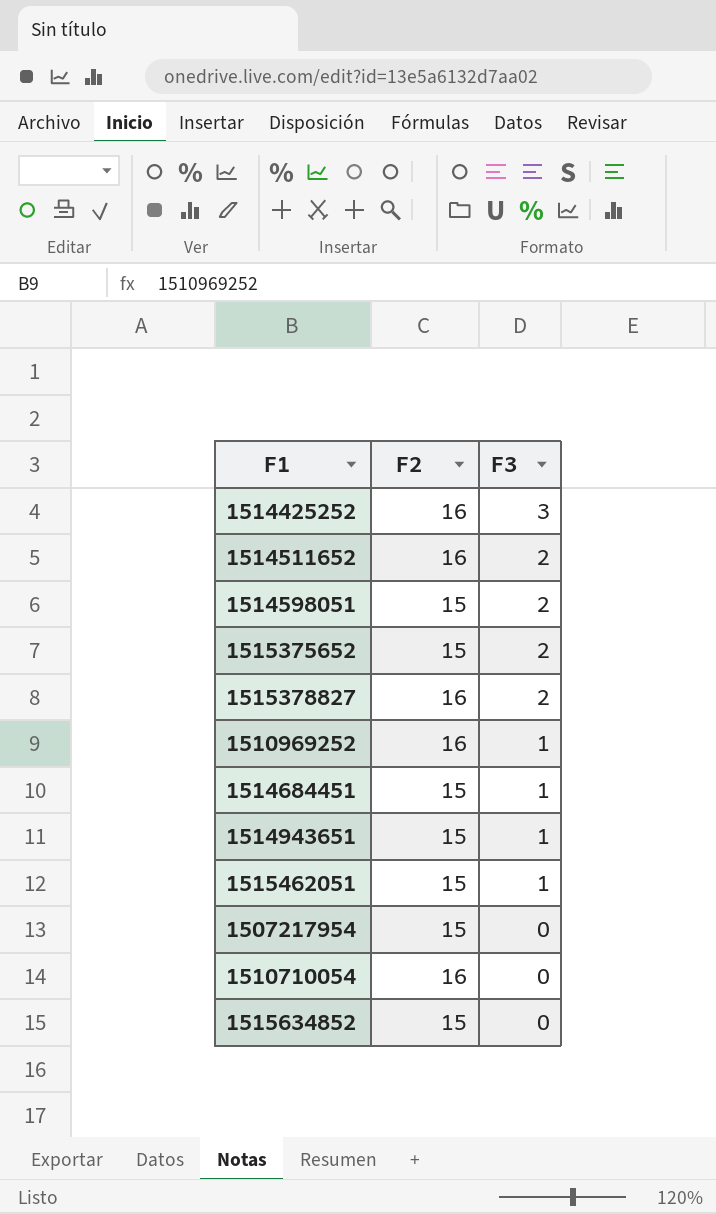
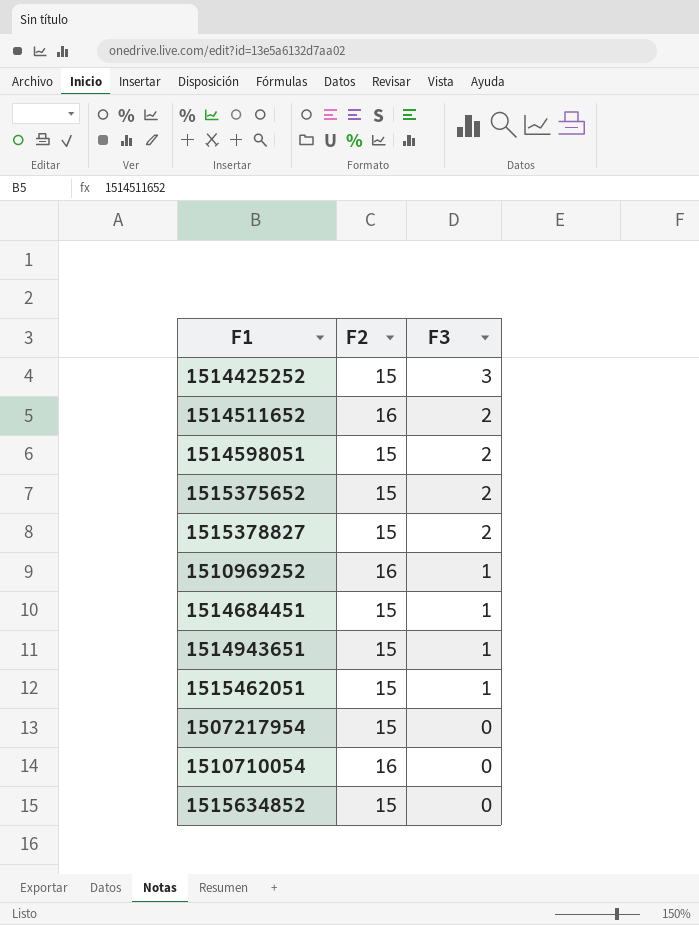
1514425252 | F2: 16 -> 15
1515378827 | F2: 16 -> 15

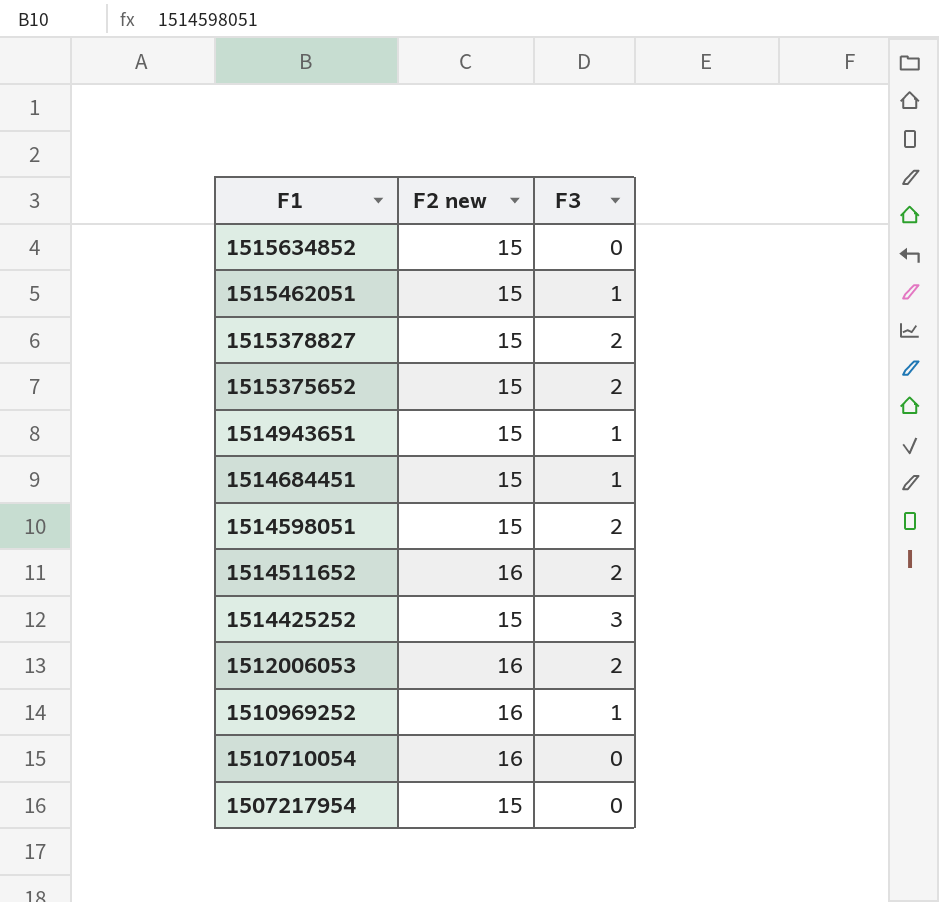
row order: F3 descending -> F1 descending
column name: F2 -> F2 new
row 1512006053: none -> 16 | 2

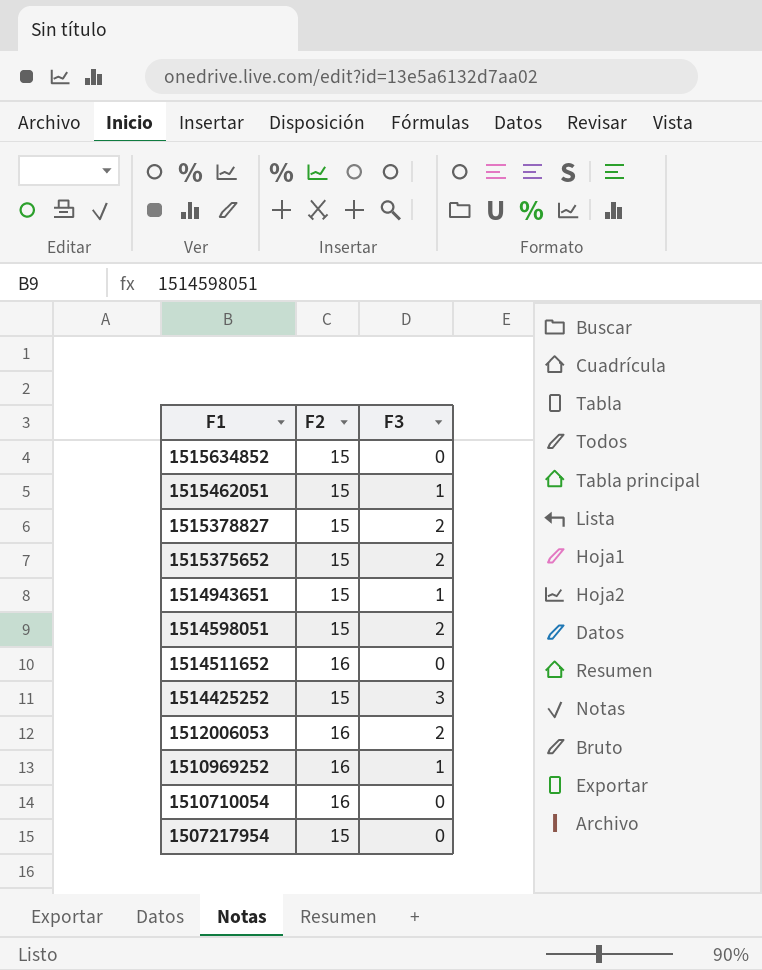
column name: F2 new -> F2
row 1514684451: 15 | 1 -> none
1514511652 | F3: 2 -> 0

